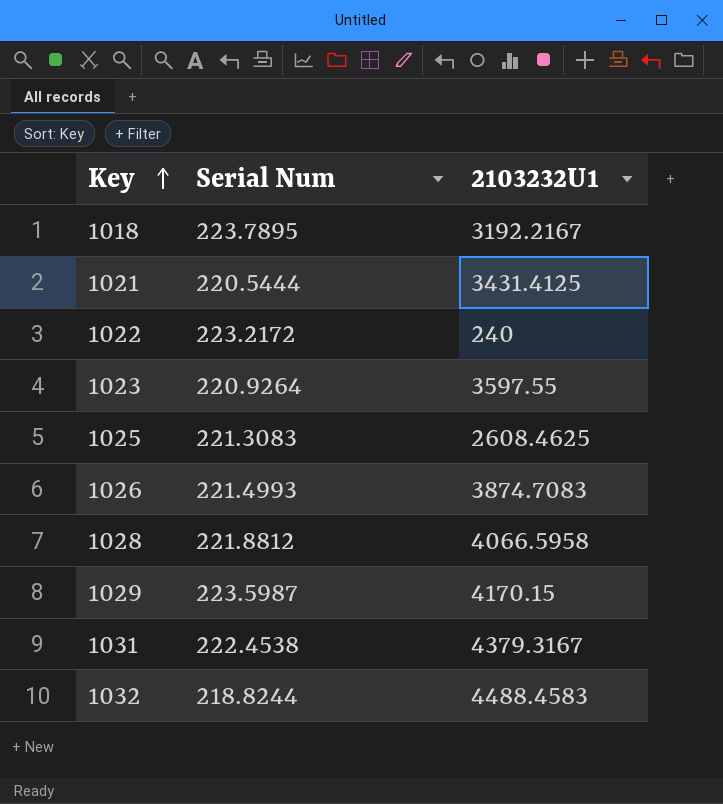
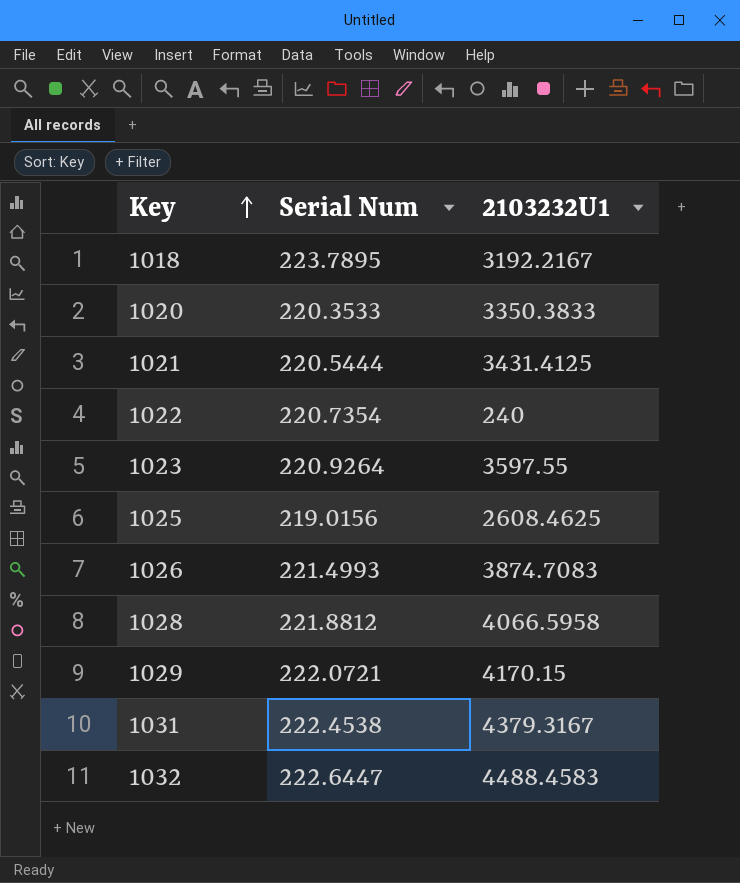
row 1020: none -> 220.3533 | 3350.3833
1022 | Serial Num: 223.2172 -> 220.7354
1025 | Serial Num: 221.3083 -> 219.0156
1029 | Serial Num: 223.5987 -> 222.0721
1032 | Serial Num: 218.8244 -> 222.6447

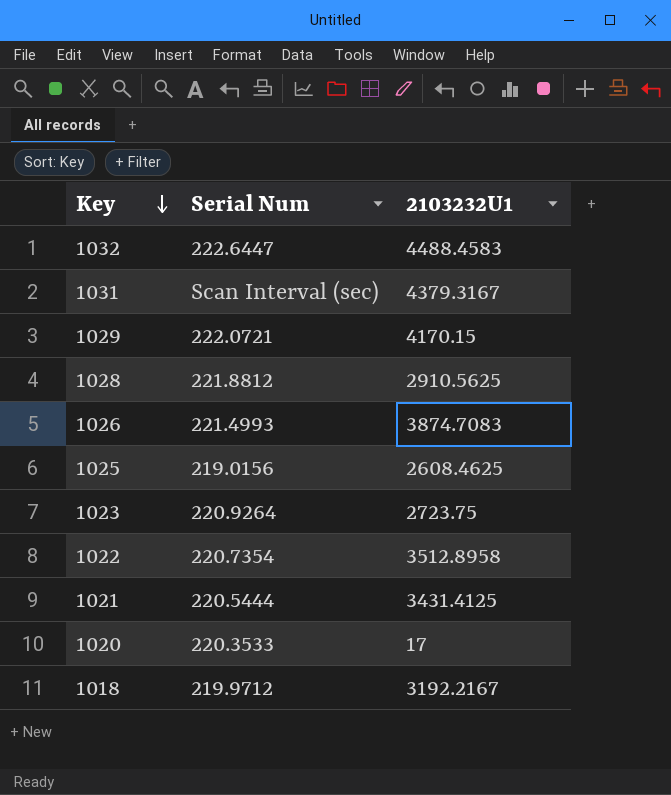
row order: Key ascending -> Key descending
1031 | Serial Num: 222.4538 -> Scan Interval (sec)
1028 | 2103232U1: 4066.5958 -> 2910.5625
1023 | 2103232U1: 3597.55 -> 2723.75
1022 | 2103232U1: 240 -> 3512.8958
1020 | 2103232U1: 3350.3833 -> 17
1018 | Serial Num: 223.7895 -> 219.9712

